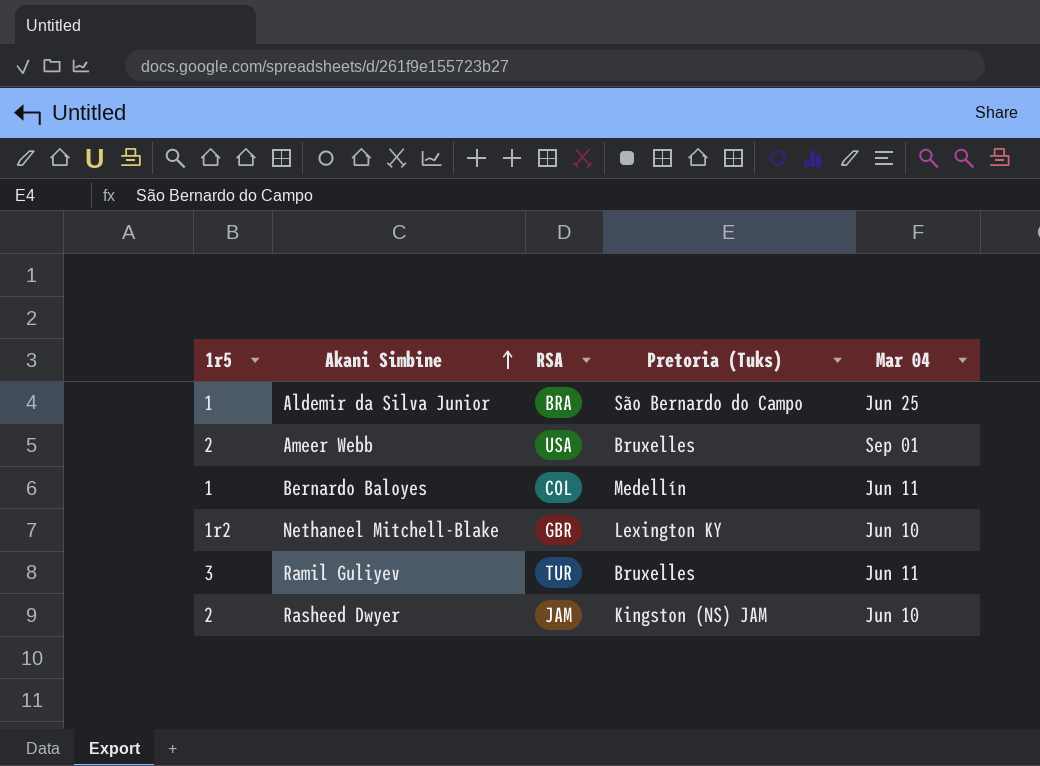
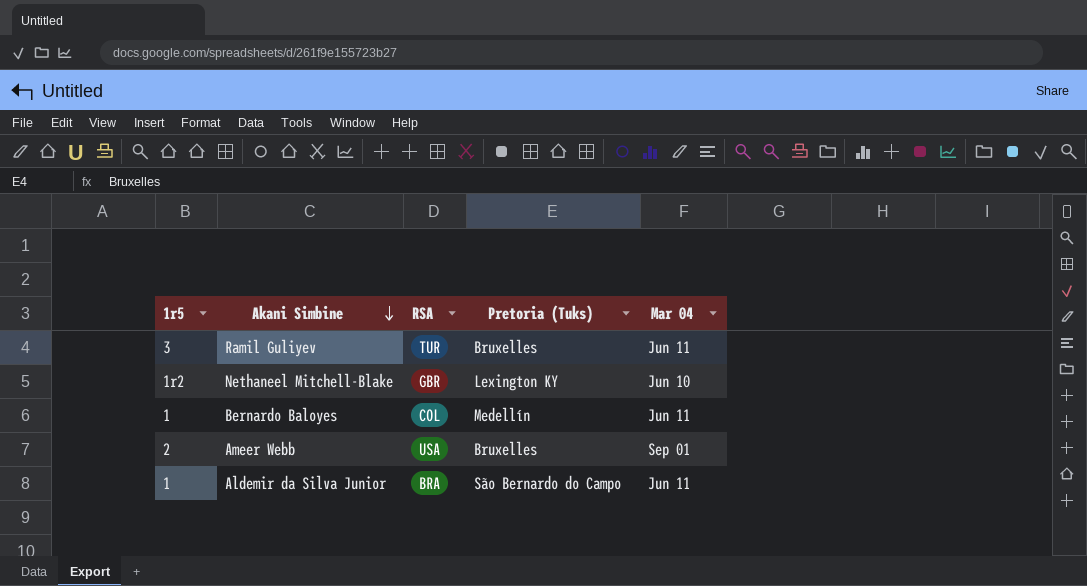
row order: Akani Simbine ascending -> Akani Simbine descending
row Rasheed Dwyer: 2 | JAM | Kingston (NS) JAM | Jun 10 -> none
Aldemir da Silva Junior | Mar 04: Jun 25 -> Jun 11

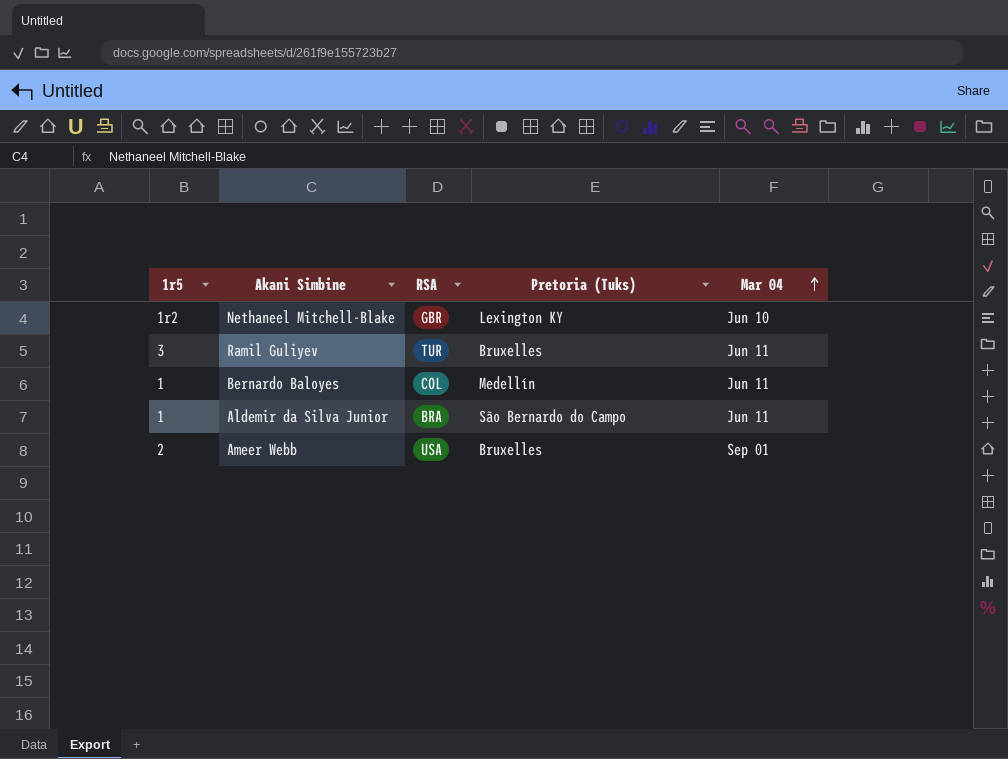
row order: Akani Simbine descending -> Mar 04 ascending

